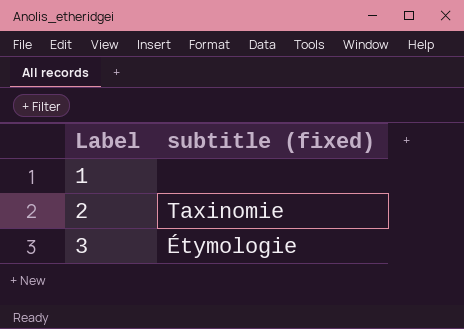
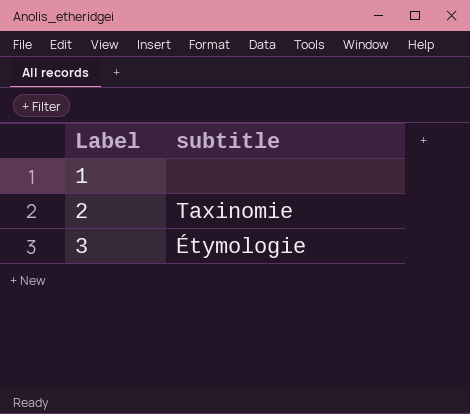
column name: subtitle (fixed) -> subtitle

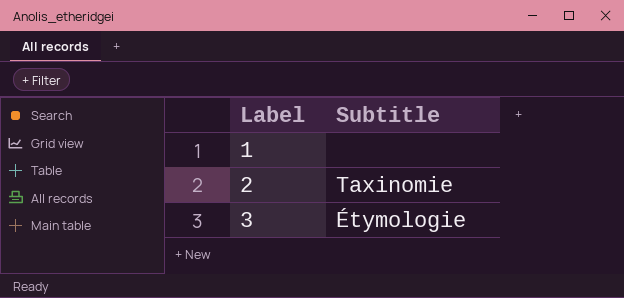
column name: subtitle -> Subtitle

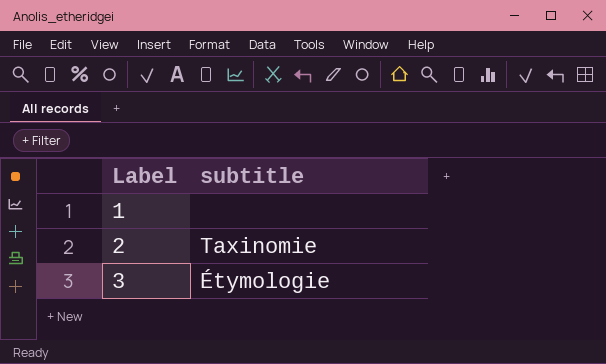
column name: Subtitle -> subtitle

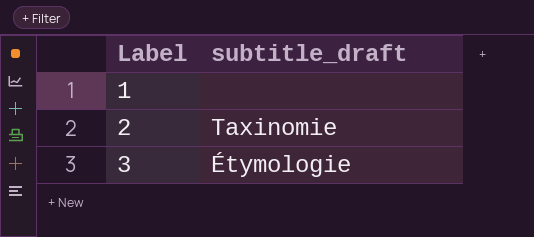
column name: subtitle -> subtitle_draft

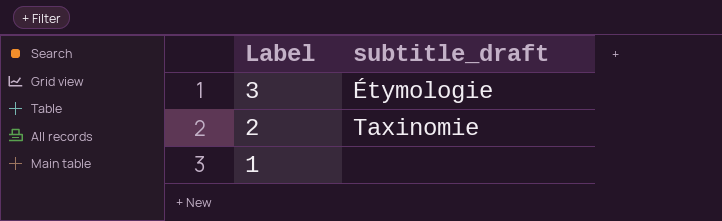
row order: Label ascending -> Label descending

